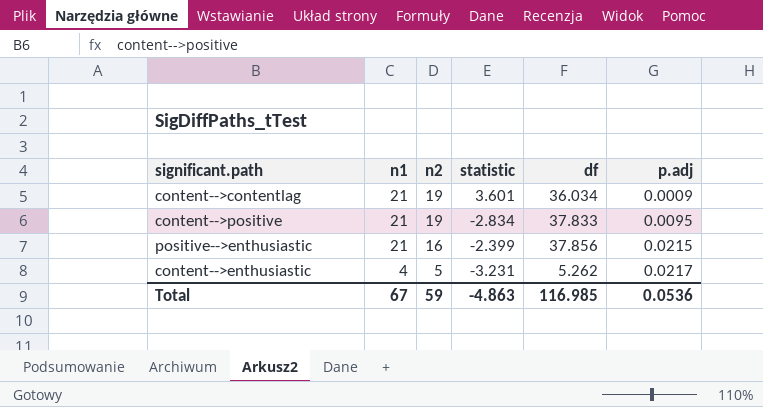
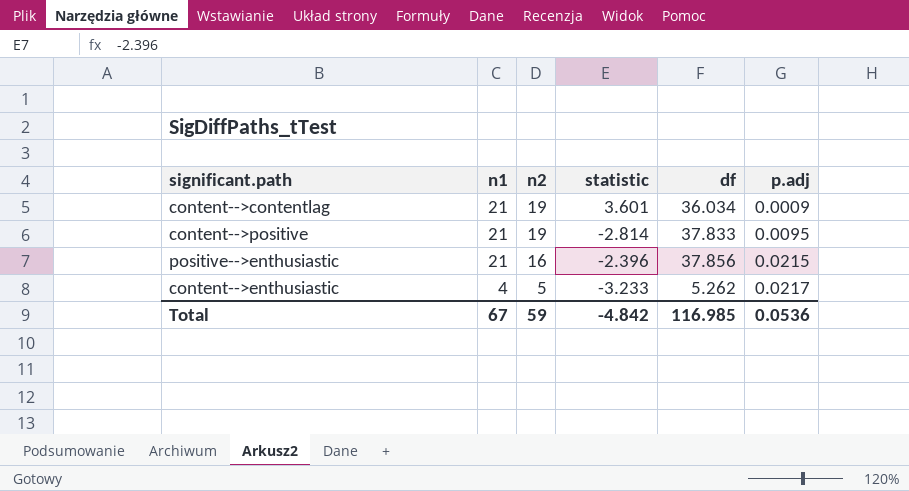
content-->positive | statistic: -2.834 -> -2.814
positive-->enthusiastic | statistic: -2.399 -> -2.396
content-->enthusiastic | statistic: -3.231 -> -3.233
Total | statistic: -4.863 -> -4.842

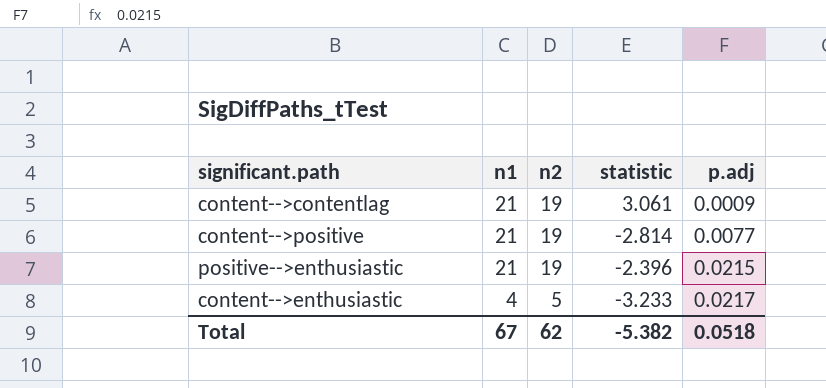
column df | position: 5 -> none
content-->contentlag | statistic: 3.601 -> 3.061
content-->positive | p.adj: 0.0095 -> 0.0077
positive-->enthusiastic | n2: 16 -> 19
Total | n2: 59 -> 62
Total | statistic: -4.842 -> -5.382
Total | p.adj: 0.0536 -> 0.0518

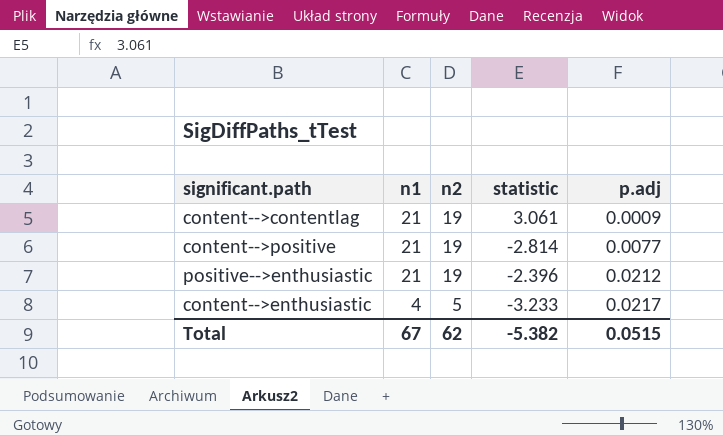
positive-->enthusiastic | p.adj: 0.0215 -> 0.0212
Total | p.adj: 0.0518 -> 0.0515

